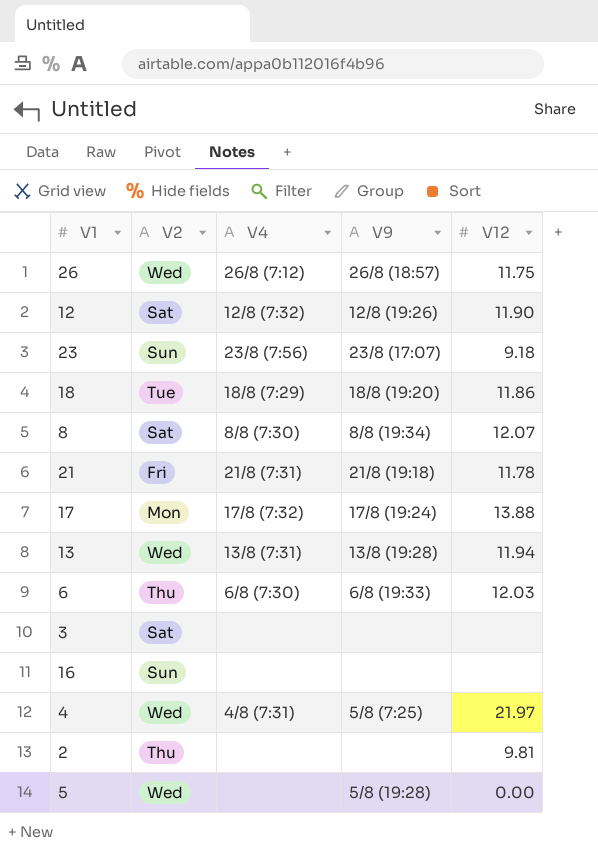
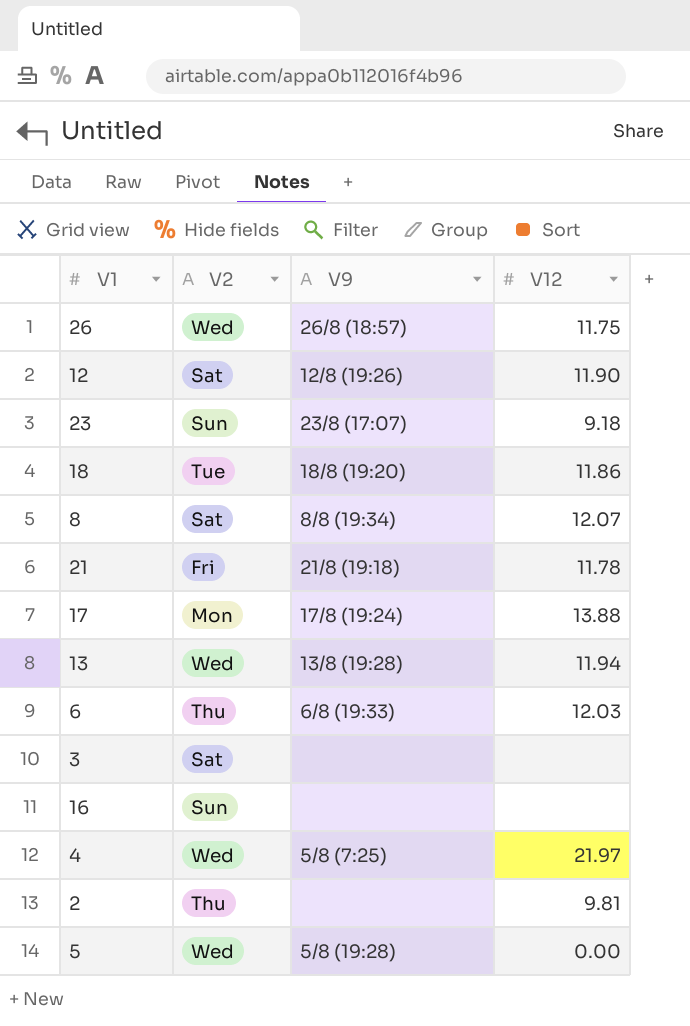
column V4 | position: 3 -> none

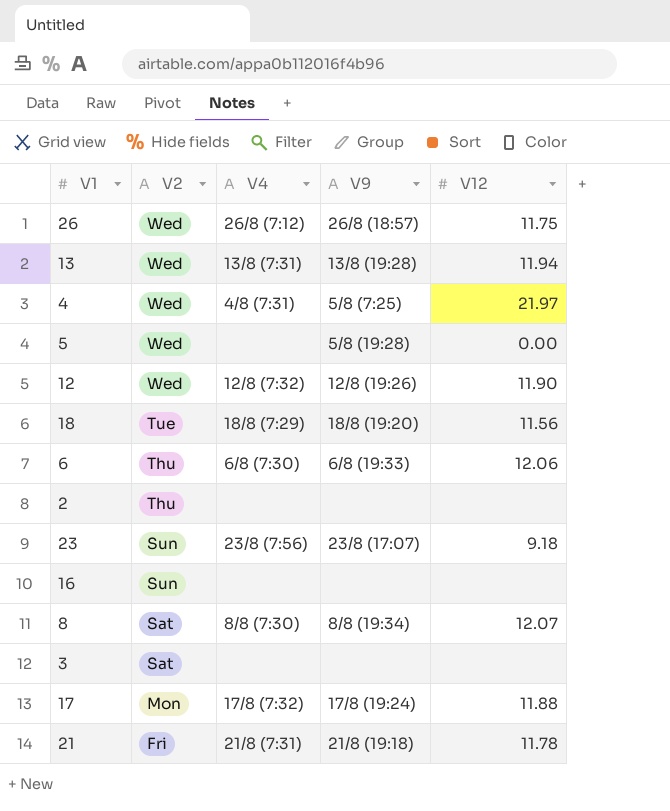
row order: none -> V2 descending
column V4 | position: none -> 3
12 | V2: Sat -> Wed
18 | V12: 11.86 -> 11.56
6 | V12: 12.03 -> 12.06
2 | V12: 9.81 -> none
17 | V12: 13.88 -> 11.88

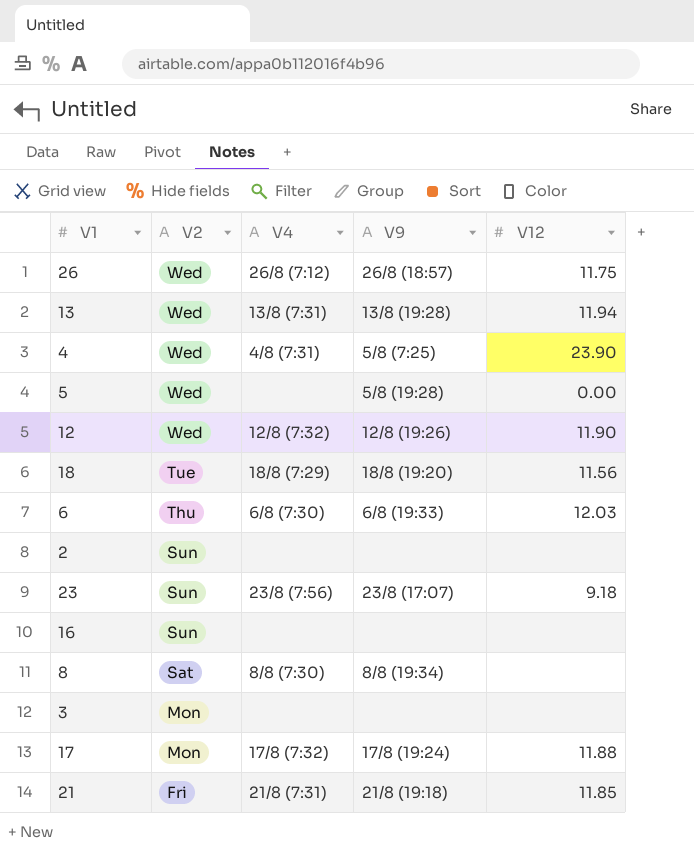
4 | V12: 21.97 -> 23.90
6 | V12: 12.06 -> 12.03
2 | V2: Thu -> Sun
8 | V12: 12.07 -> none
3 | V2: Sat -> Mon
21 | V12: 11.78 -> 11.85

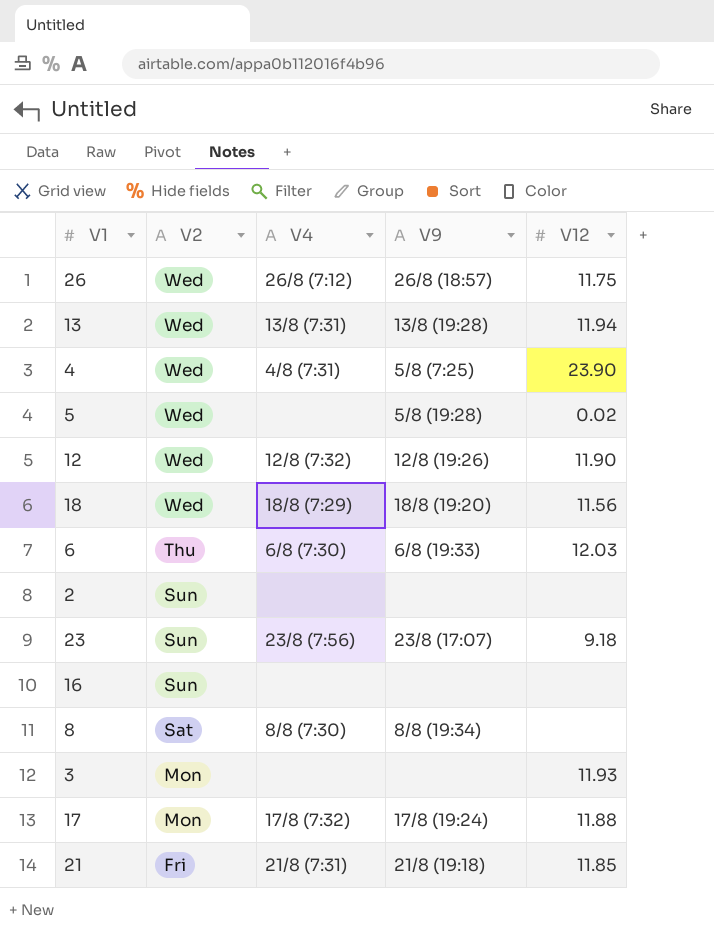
5 | V12: 0.00 -> 0.02
18 | V2: Tue -> Wed
3 | V12: none -> 11.93

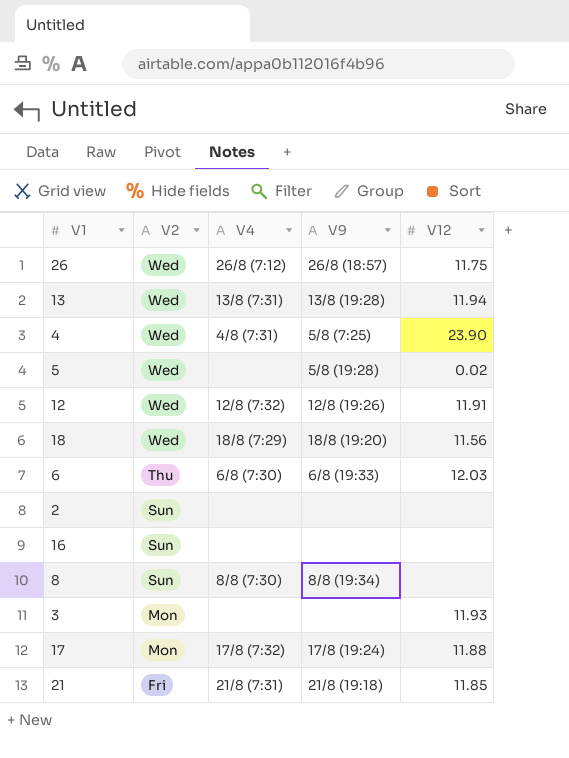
row 23: Sun | 23/8 (7:56) | 23/8 (17:07) | 9.18 -> none
12 | V12: 11.90 -> 11.91
8 | V2: Sat -> Sun

